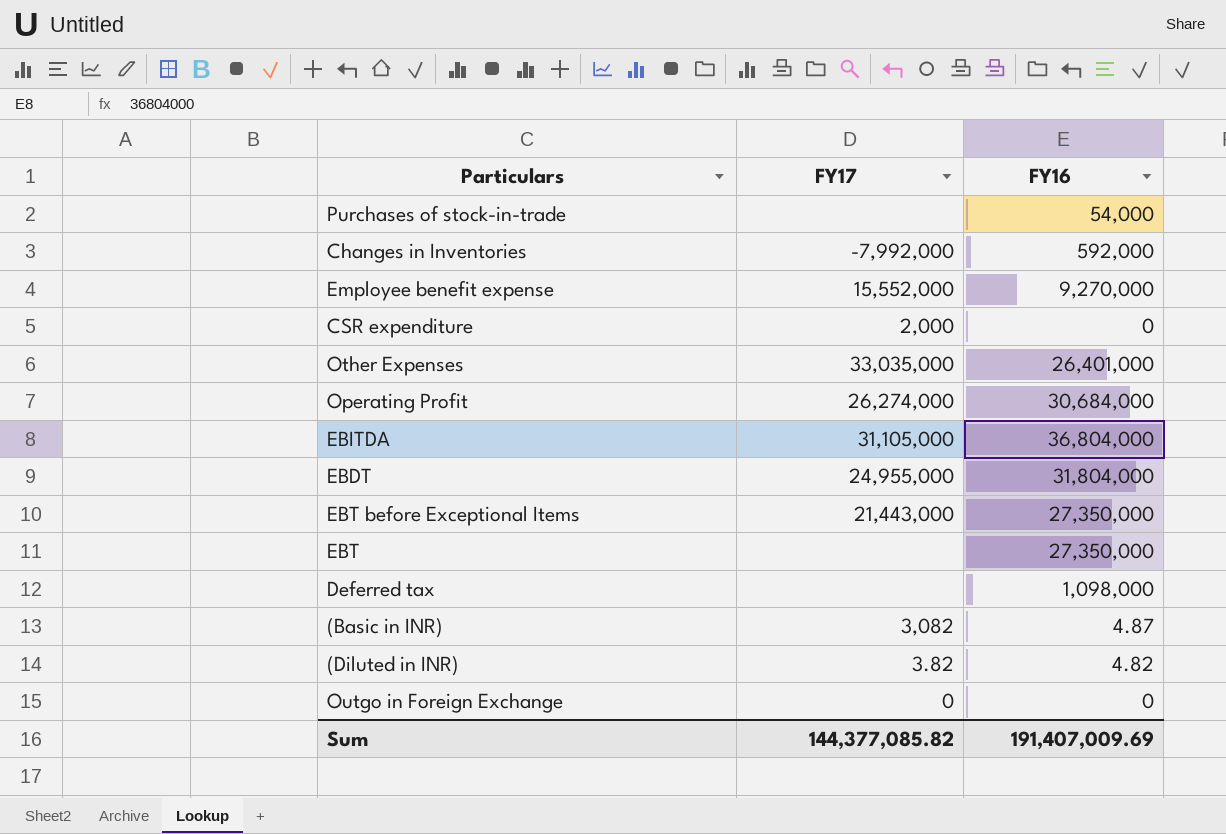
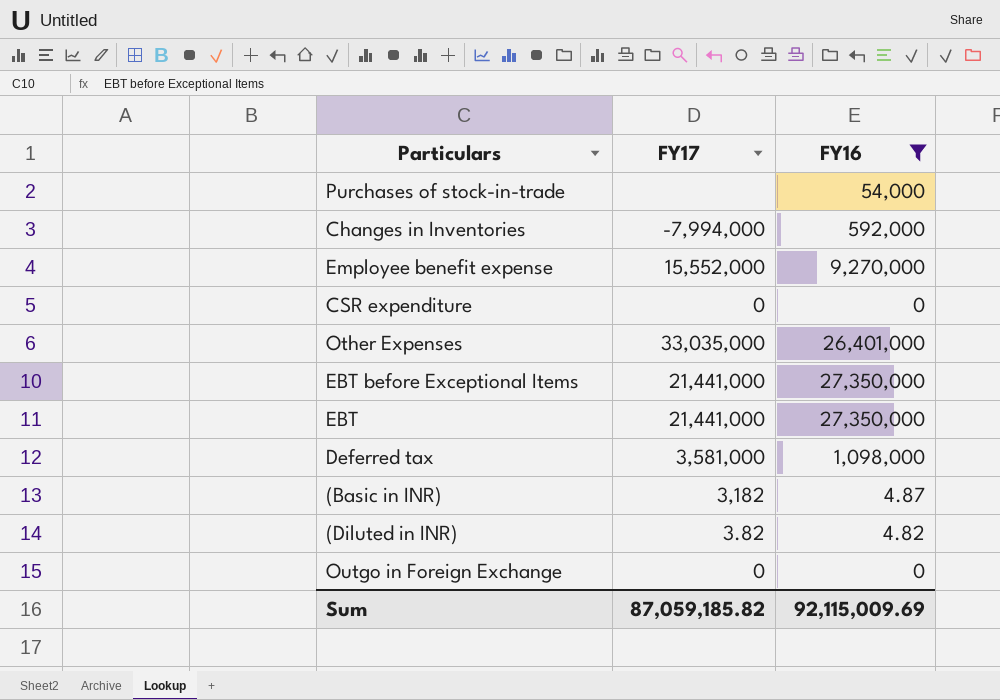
filter: none -> FY16 <= 27,350,000
Changes in Inventories | FY17: -7,992,000 -> -7,994,000
CSR expenditure | FY17: 2,000 -> 0
EBT before Exceptional Items | FY17: 21,443,000 -> 21,441,000
EBT | FY17: none -> 21,441,000
Deferred tax | FY17: none -> 3,581,000
(Basic in INR) | FY17: 3,082 -> 3,182
Sum | FY17: 144,377,085.82 -> 87,059,185.82
Sum | FY16: 191,407,009.69 -> 92,115,009.69

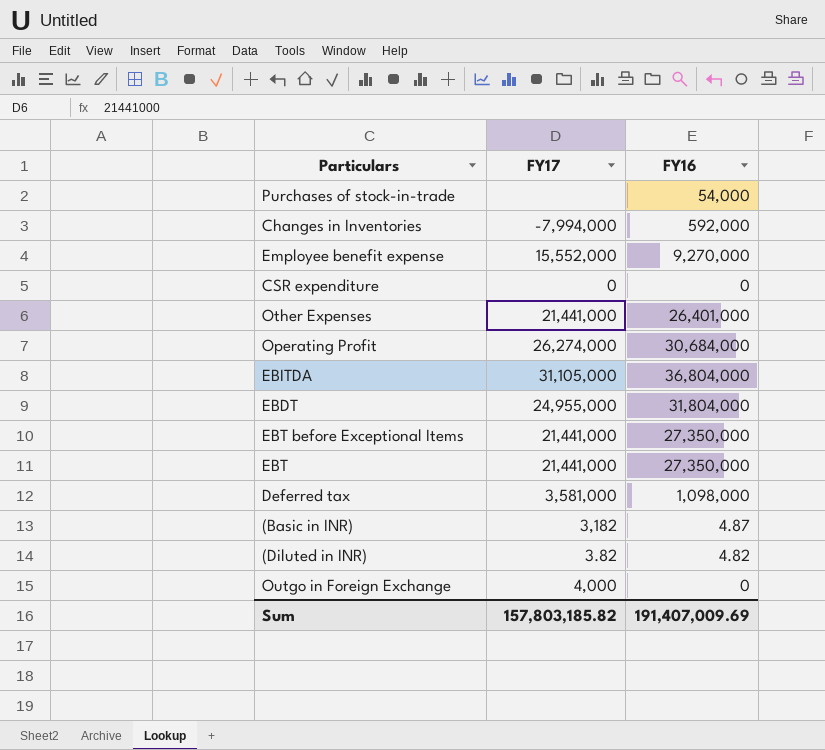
filter: FY16 <= 27,350,000 -> none
Other Expenses | FY17: 33,035,000 -> 21,441,000
Outgo in Foreign Exchange | FY17: 0 -> 4,000
Sum | FY17: 87,059,185.82 -> 157,803,185.82
Sum | FY16: 92,115,009.69 -> 191,407,009.69

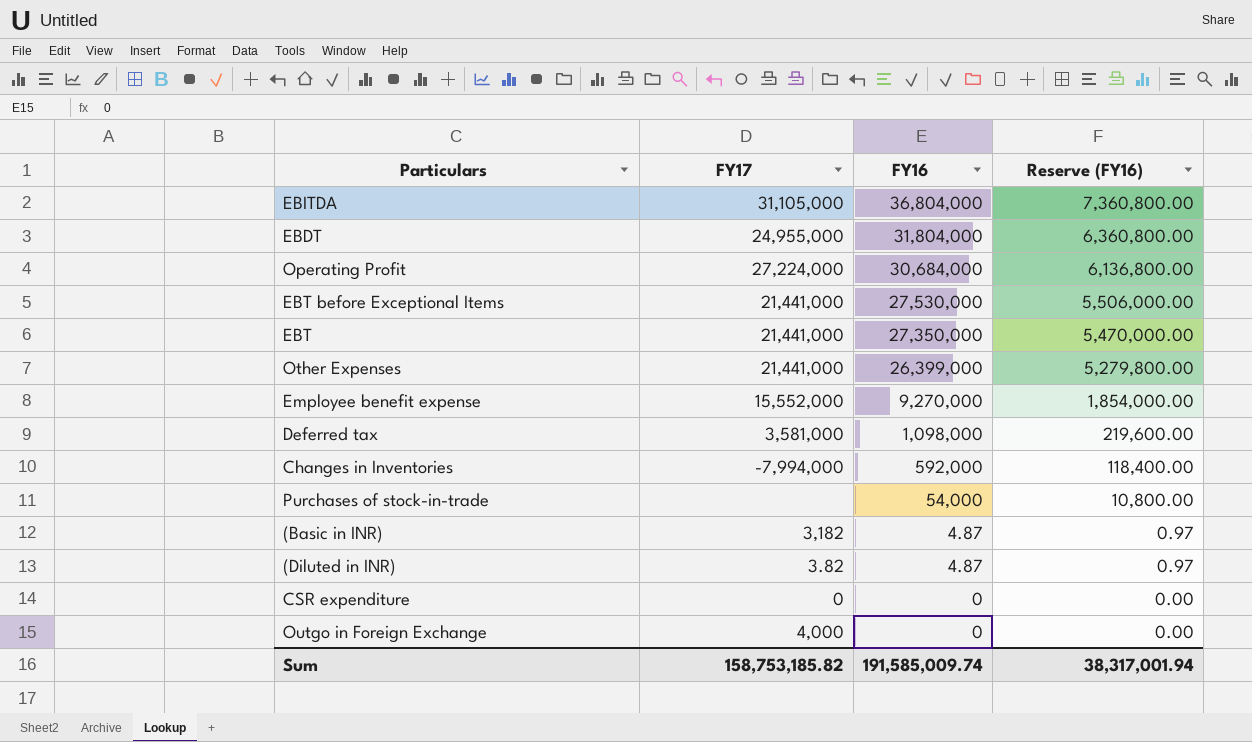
row order: none -> FY16 descending
column Reserve (FY16) | formula: none -> [FY16] * 0.2
Operating Profit | FY17: 26,274,000 -> 27,224,000
EBT before Exceptional Items | FY16: 27,350,000 -> 27,530,000
Other Expenses | FY16: 26,401,000 -> 26,399,000
(Diluted in INR) | FY16: 4.82 -> 4.87
Sum | FY17: 157,803,185.82 -> 158,753,185.82
Sum | FY16: 191,407,009.69 -> 191,585,009.74

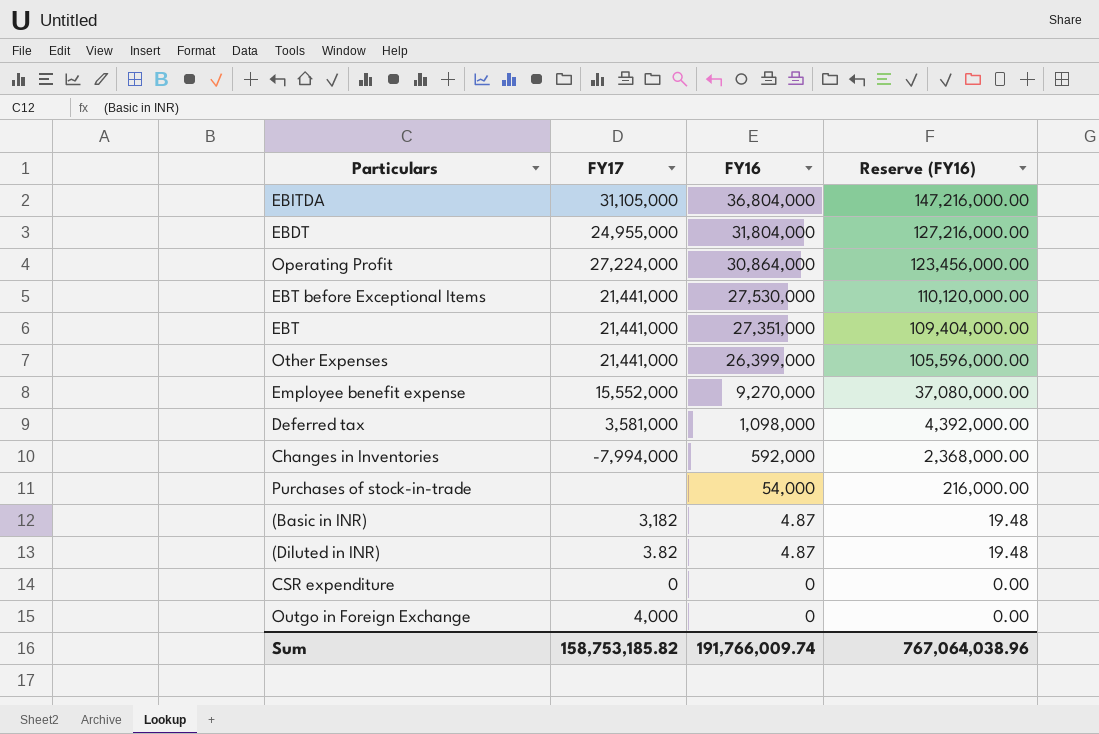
column Reserve (FY16) | formula: [FY16] * 0.2 -> [FY16] * 4
Operating Profit | FY16: 30,684,000 -> 30,864,000
EBT | FY16: 27,350,000 -> 27,351,000
Sum | FY16: 191,585,009.74 -> 191,766,009.74
Sum | Reserve (FY16): 38,317,001.94 -> 767,064,038.96

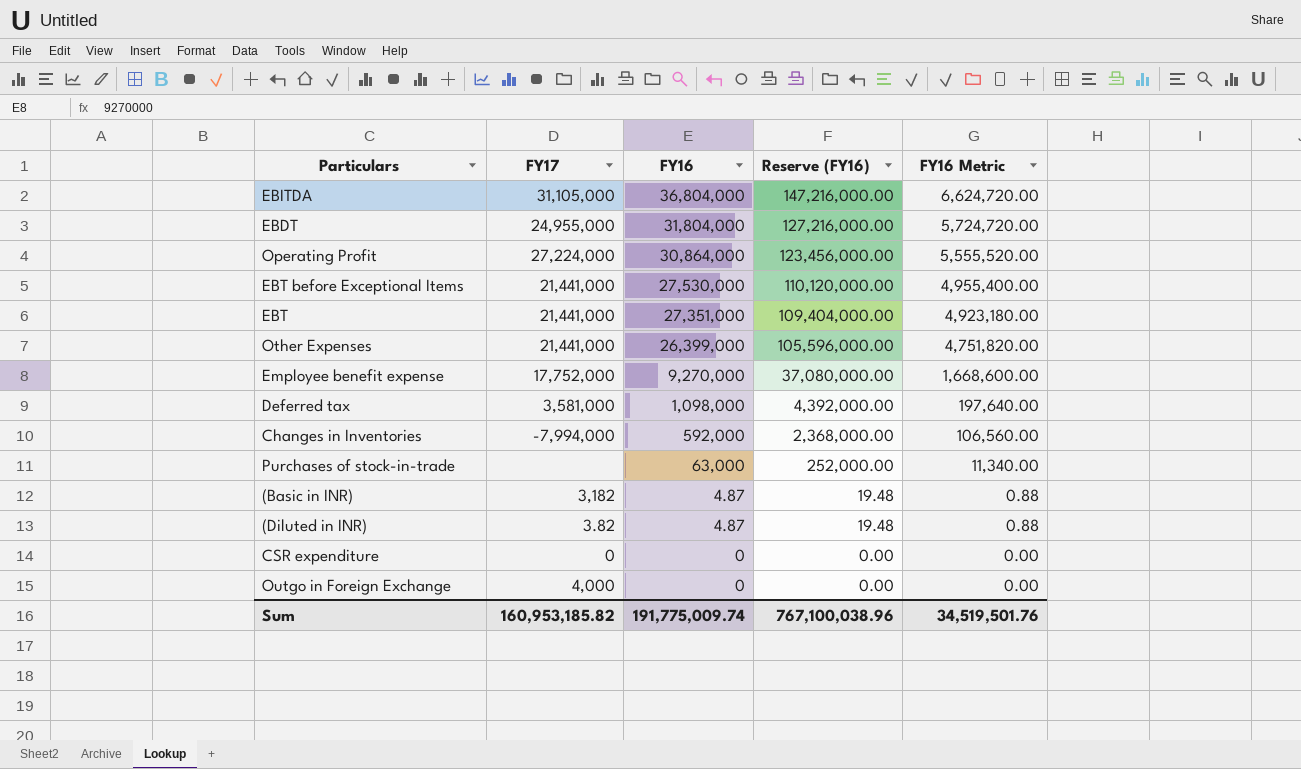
column FY16 Metric | formula: none -> [FY16] * 0.18
Employee benefit expense | FY17: 15,552,000 -> 17,752,000
Purchases of stock-in-trade | FY16: 54,000 -> 63,000
Purchases of stock-in-trade | Reserve (FY16): 216,000.00 -> 252,000.00
Sum | FY17: 158,753,185.82 -> 160,953,185.82
Sum | FY16: 191,766,009.74 -> 191,775,009.74
Sum | Reserve (FY16): 767,064,038.96 -> 767,100,038.96

